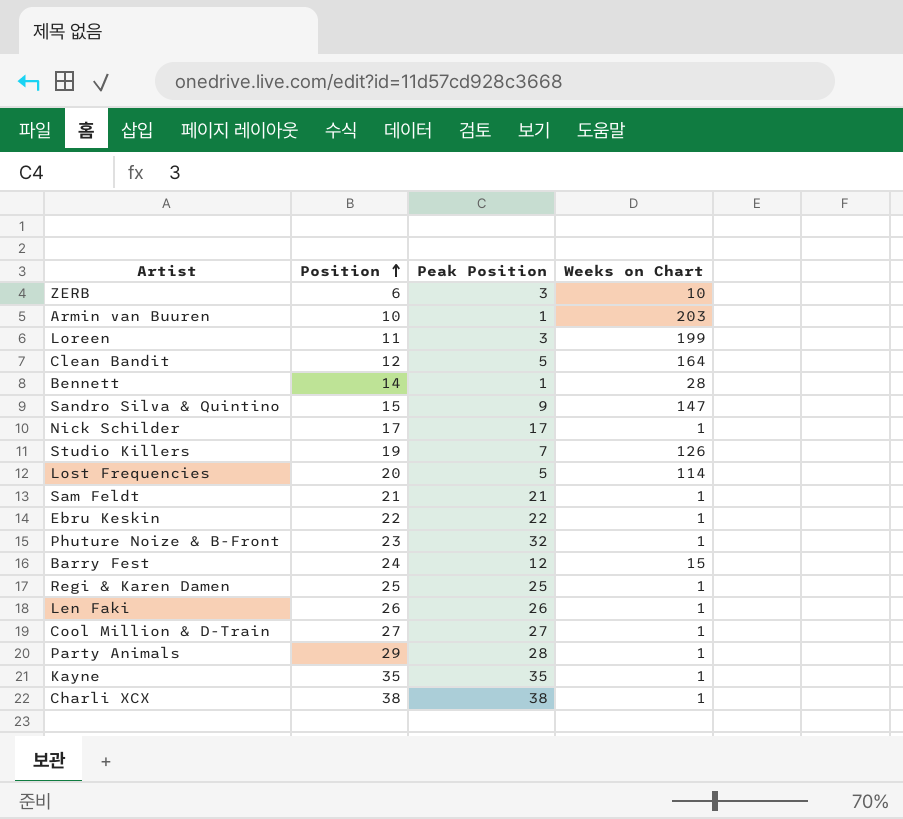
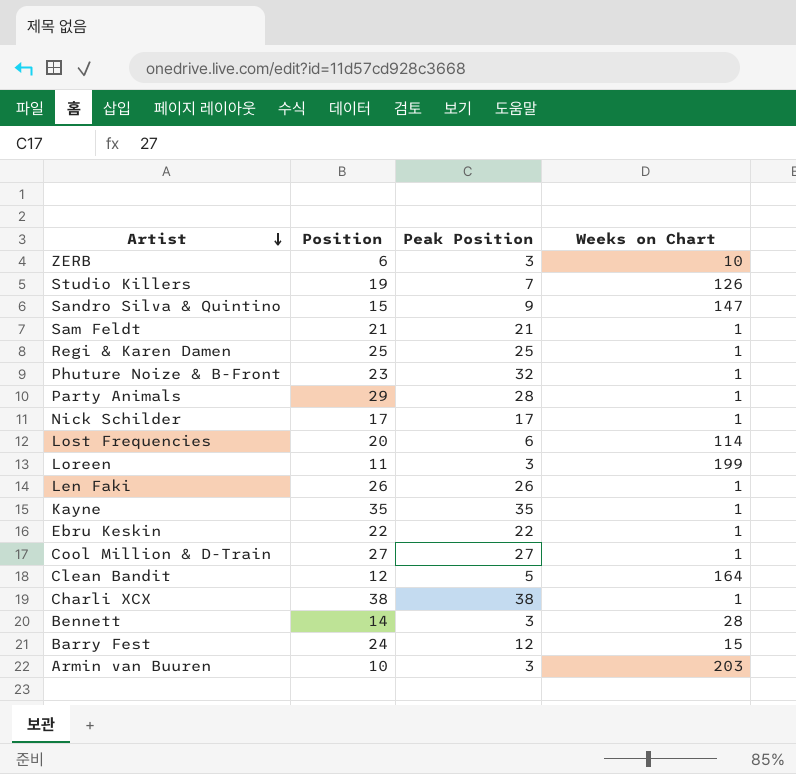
row order: Position ascending -> Artist descending
Lost Frequencies | Peak Position: 5 -> 6
Bennett | Peak Position: 1 -> 3
Armin van Buuren | Peak Position: 1 -> 3

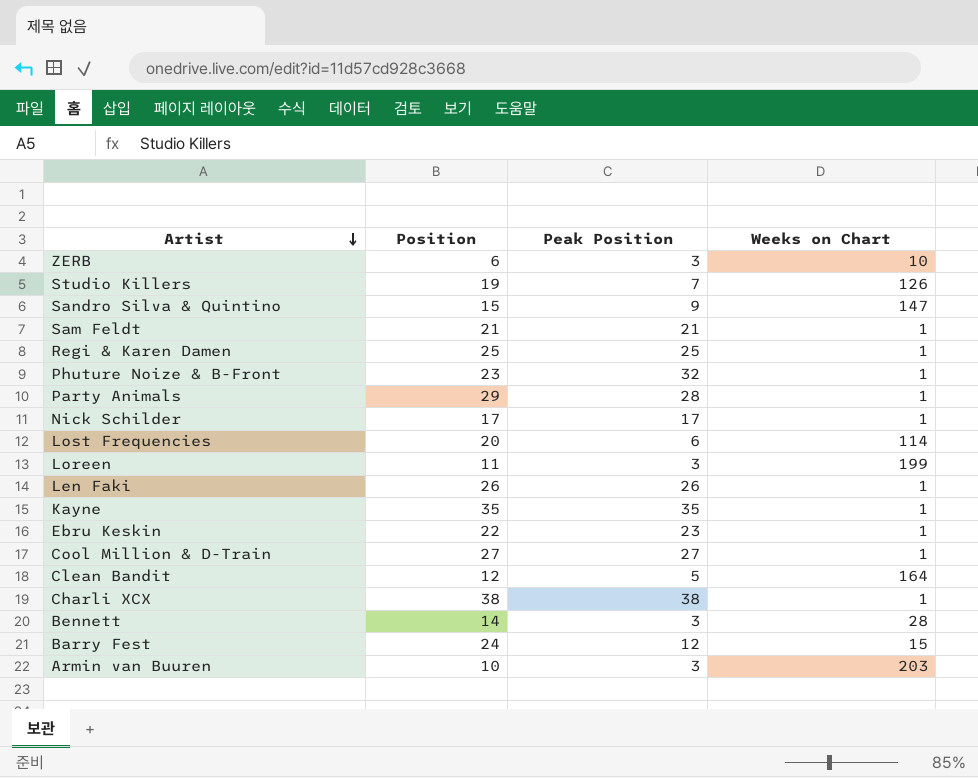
Ebru Keskin | Peak Position: 22 -> 23

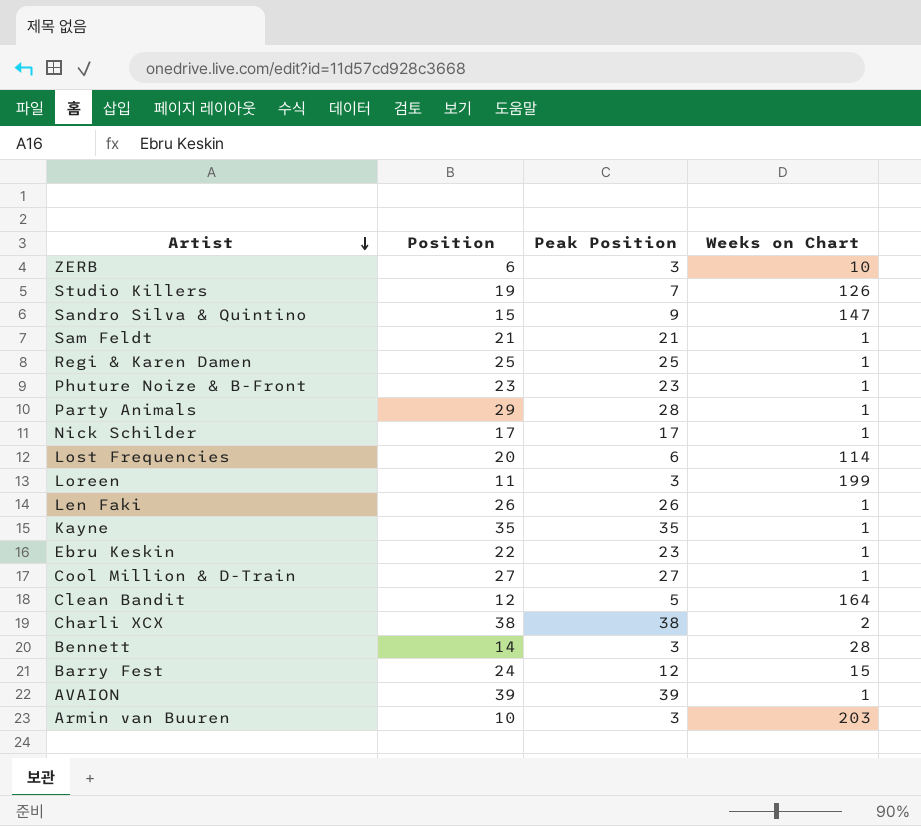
Phuture Noize & B-Front | Peak Position: 32 -> 23
Charli XCX | Weeks on Chart: 1 -> 2
row AVAION: none -> 39 | 39 | 1

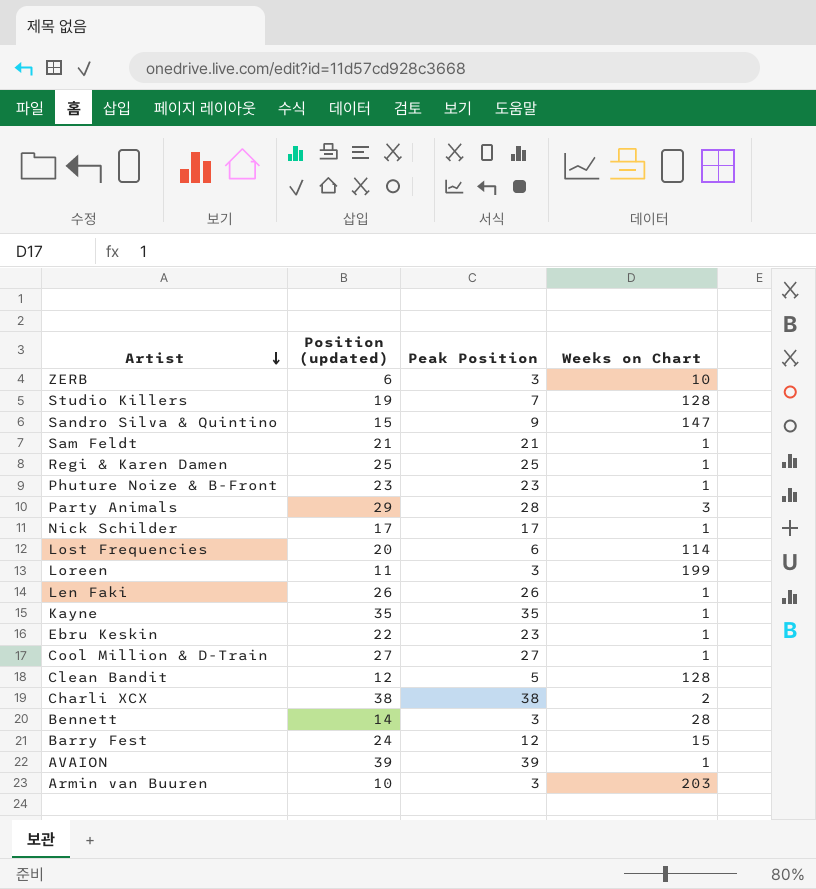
column name: Position -> Position (updated)
Studio Killers | Weeks on Chart: 126 -> 128
Party Animals | Weeks on Chart: 1 -> 3
Clean Bandit | Weeks on Chart: 164 -> 128

